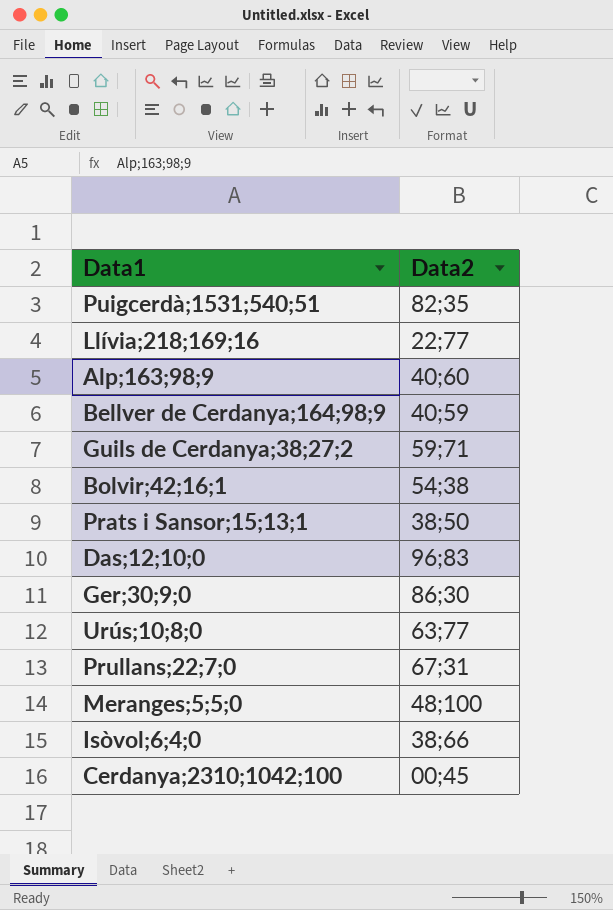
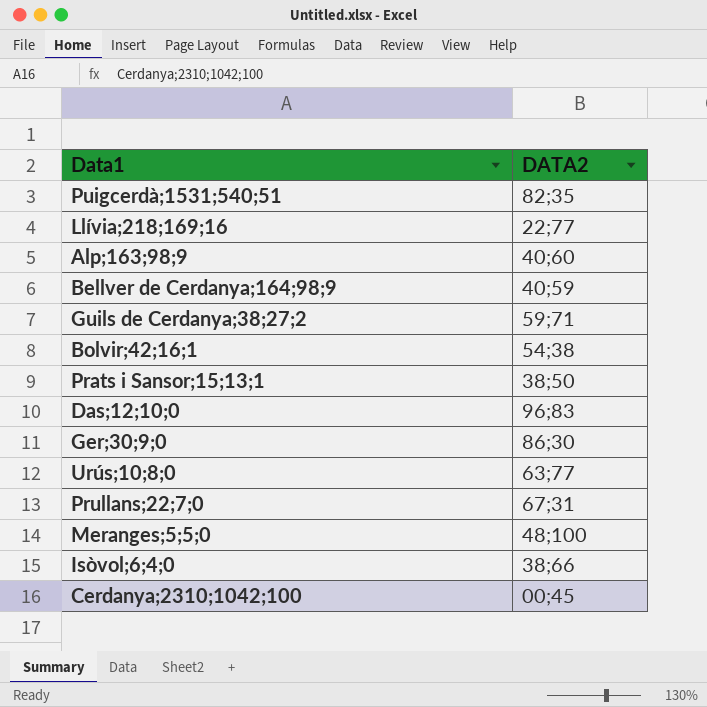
column name: Data2 -> DATA2

